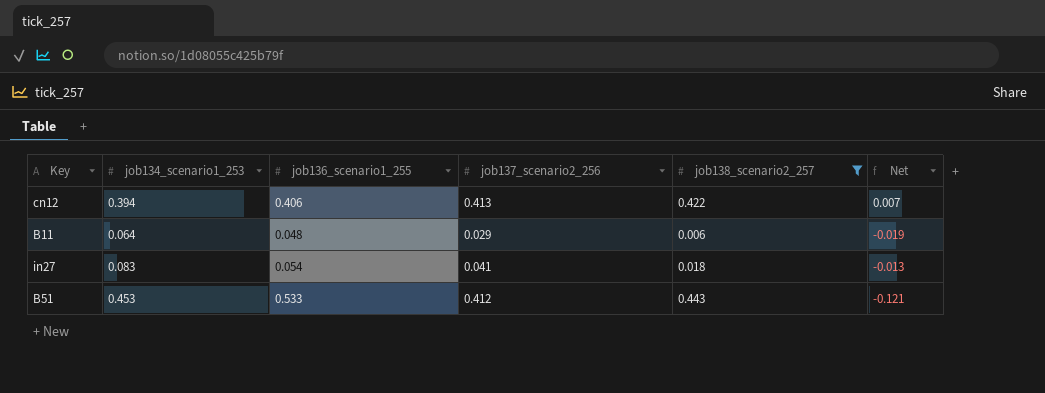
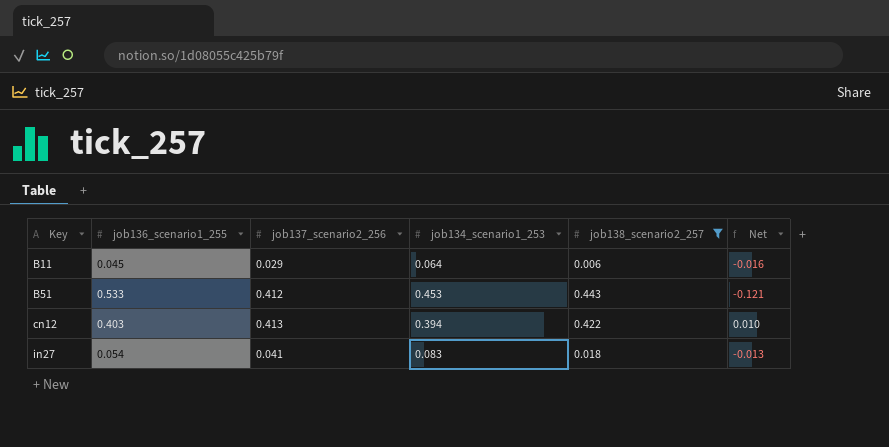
row order: none -> Key ascending
column job134_scenario1_253 | position: 2 -> 4
B11 | job136_scenario1_255: 0.048 -> 0.045
B11 | Net: -0.019 -> -0.016
cn12 | job136_scenario1_255: 0.406 -> 0.403
cn12 | Net: 0.007 -> 0.010

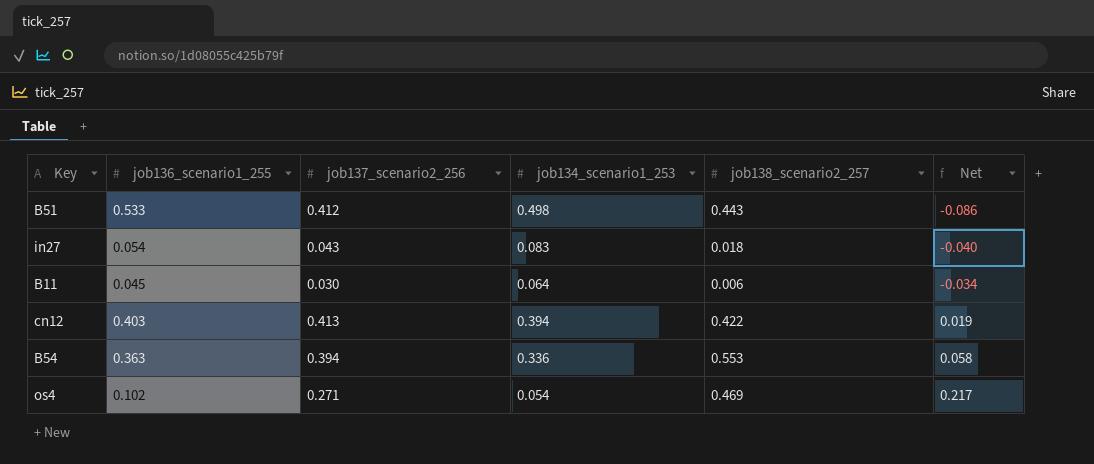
filter: job138_scenario2_257 <= 0.443 -> none
row order: Key ascending -> Net ascending
column Net | formula: [job137_scenario2_256] - [job136_scenario1_255] -> [job137_scenario2_256] - [job134_scenario1_253]
B51 | job134_scenario1_253: 0.453 -> 0.498
in27 | job137_scenario2_256: 0.041 -> 0.043
B11 | job137_scenario2_256: 0.029 -> 0.030

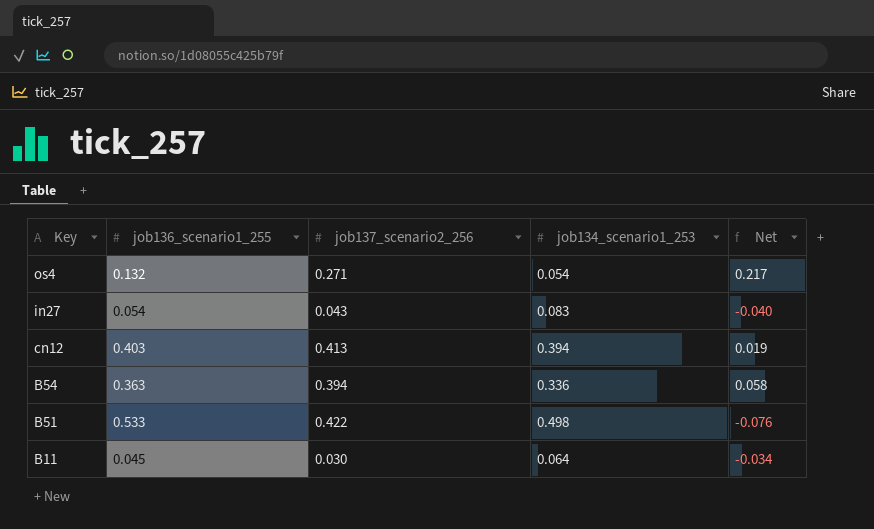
row order: Net ascending -> Key descending
column job138_scenario2_257 | position: 5 -> none
os4 | job136_scenario1_255: 0.102 -> 0.132
B51 | job137_scenario2_256: 0.412 -> 0.422
B51 | Net: -0.086 -> -0.076

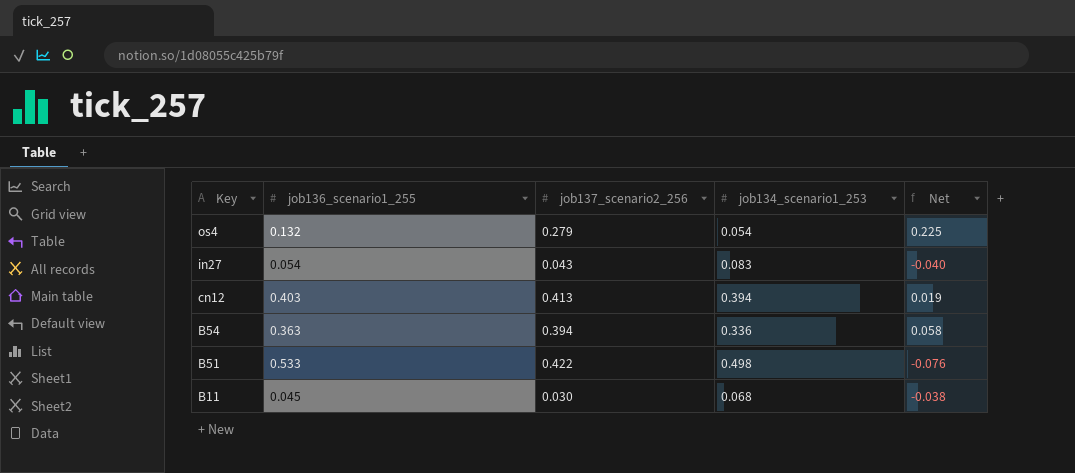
os4 | job137_scenario2_256: 0.271 -> 0.279
os4 | Net: 0.217 -> 0.225
B11 | job134_scenario1_253: 0.064 -> 0.068
B11 | Net: -0.034 -> -0.038

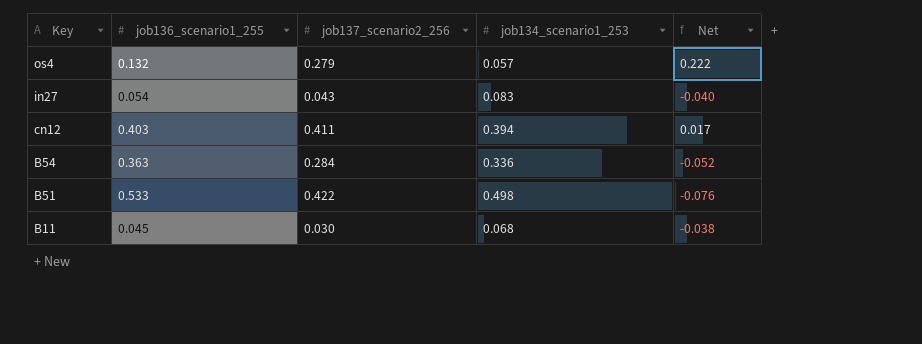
os4 | job134_scenario1_253: 0.054 -> 0.057
os4 | Net: 0.225 -> 0.222
cn12 | job137_scenario2_256: 0.413 -> 0.411
cn12 | Net: 0.019 -> 0.017
B54 | job137_scenario2_256: 0.394 -> 0.284
B54 | Net: 0.058 -> -0.052

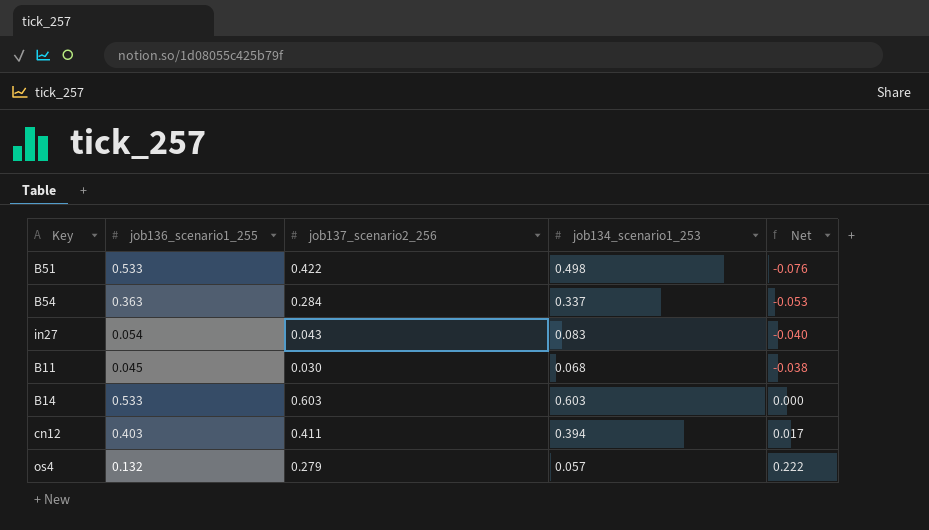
row order: Key descending -> Net ascending
B54 | job134_scenario1_253: 0.336 -> 0.337
B54 | Net: -0.052 -> -0.053
row B14: none -> 0.533 | 0.603 | 0.603 | 0.000

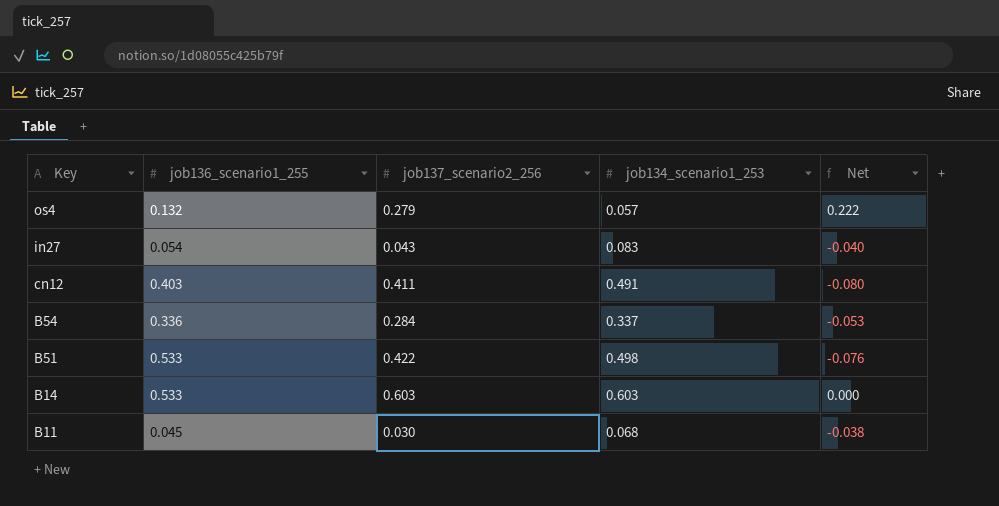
row order: Net ascending -> Key descending
cn12 | job134_scenario1_253: 0.394 -> 0.491
cn12 | Net: 0.017 -> -0.080
B54 | job136_scenario1_255: 0.363 -> 0.336

